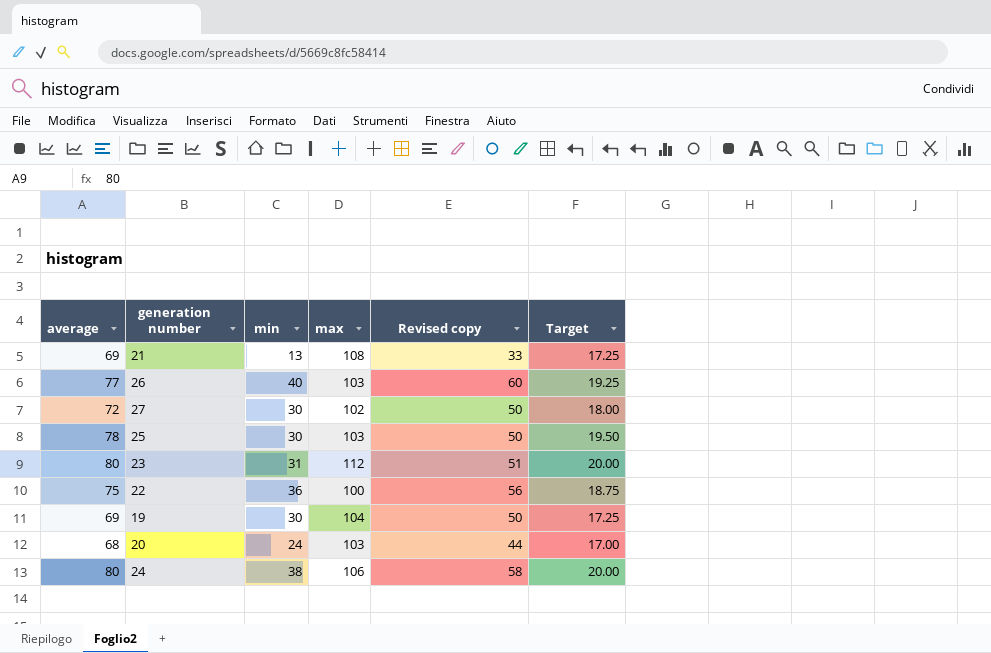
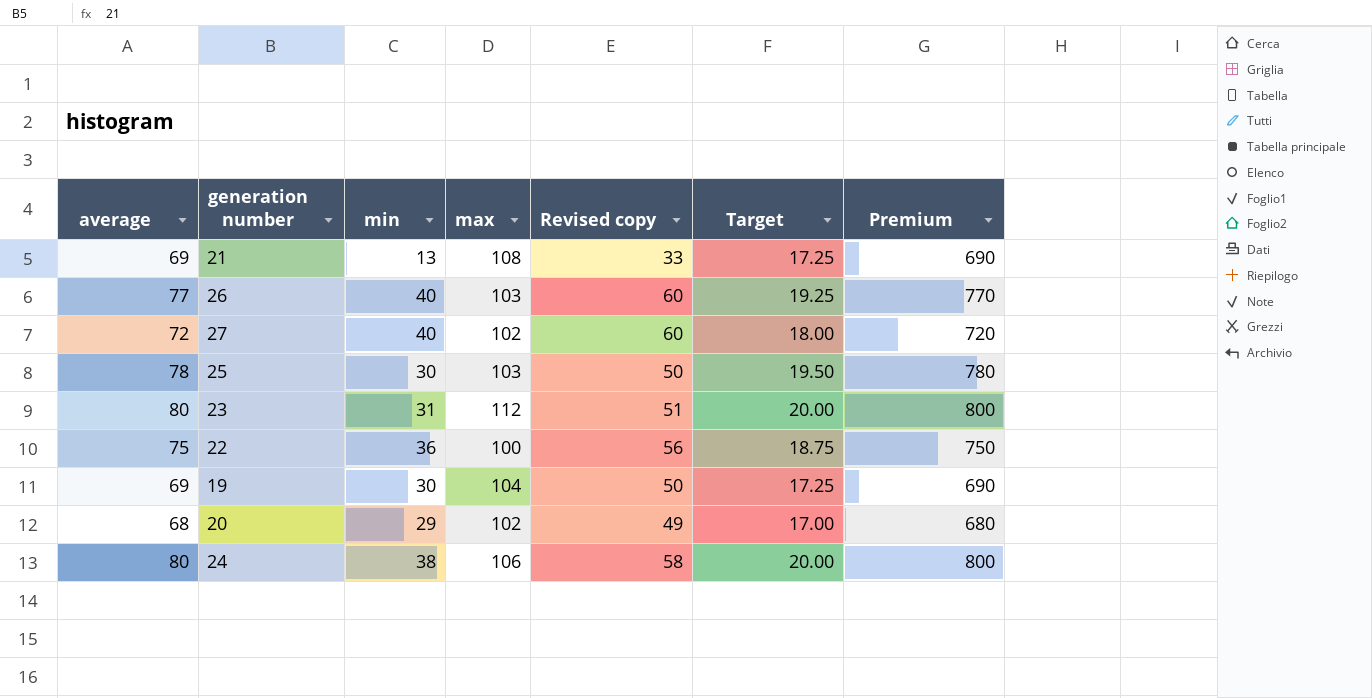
column Premium | formula: none -> [average] * 10
27 | min: 30 -> 40
27 | Revised copy: 50 -> 60
20 | min: 24 -> 29
20 | max: 103 -> 102
20 | Revised copy: 44 -> 49

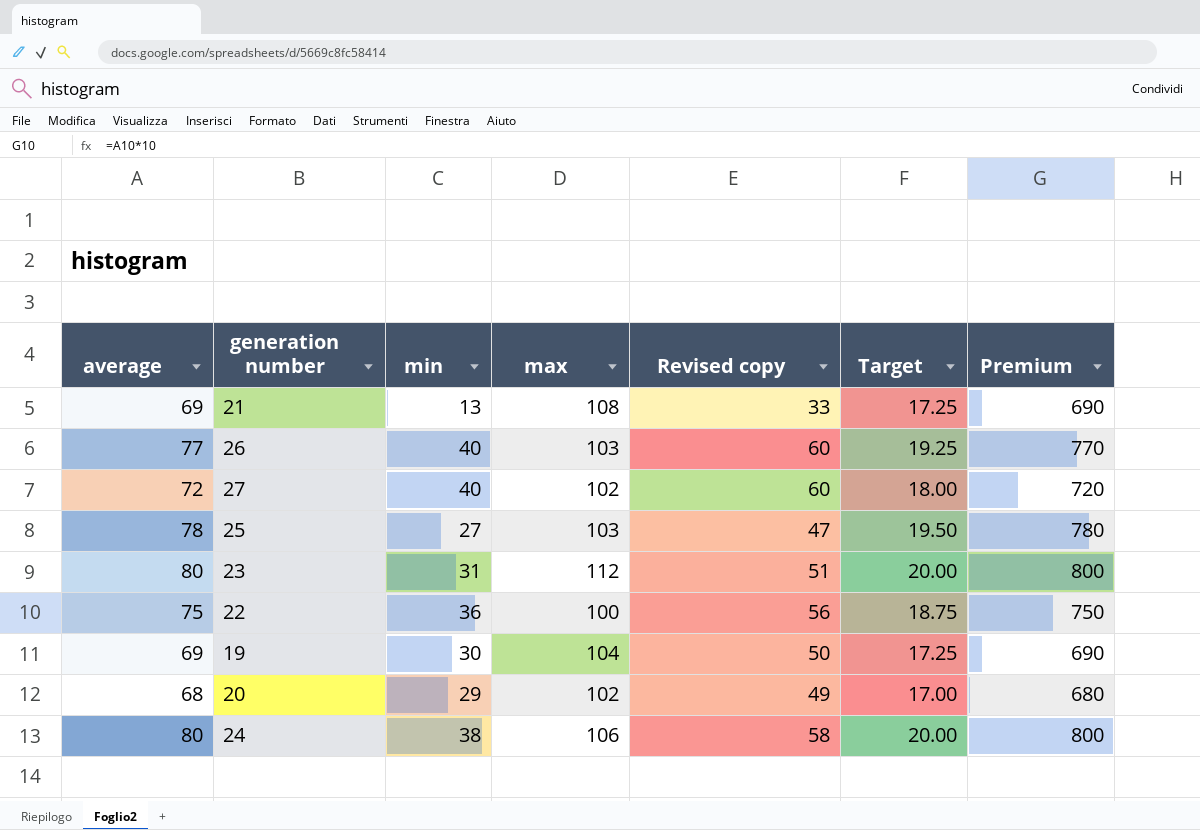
25 | min: 30 -> 27
25 | Revised copy: 50 -> 47

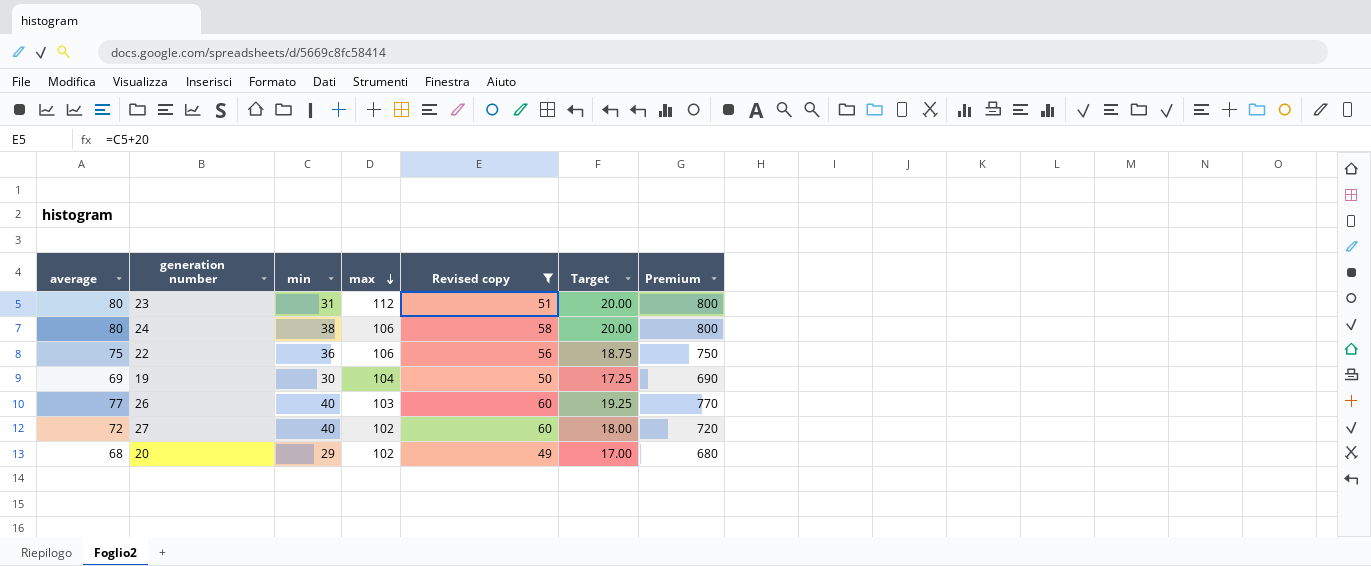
filter: none -> Revised copy >= 49
row order: none -> max descending
22 | max: 100 -> 106

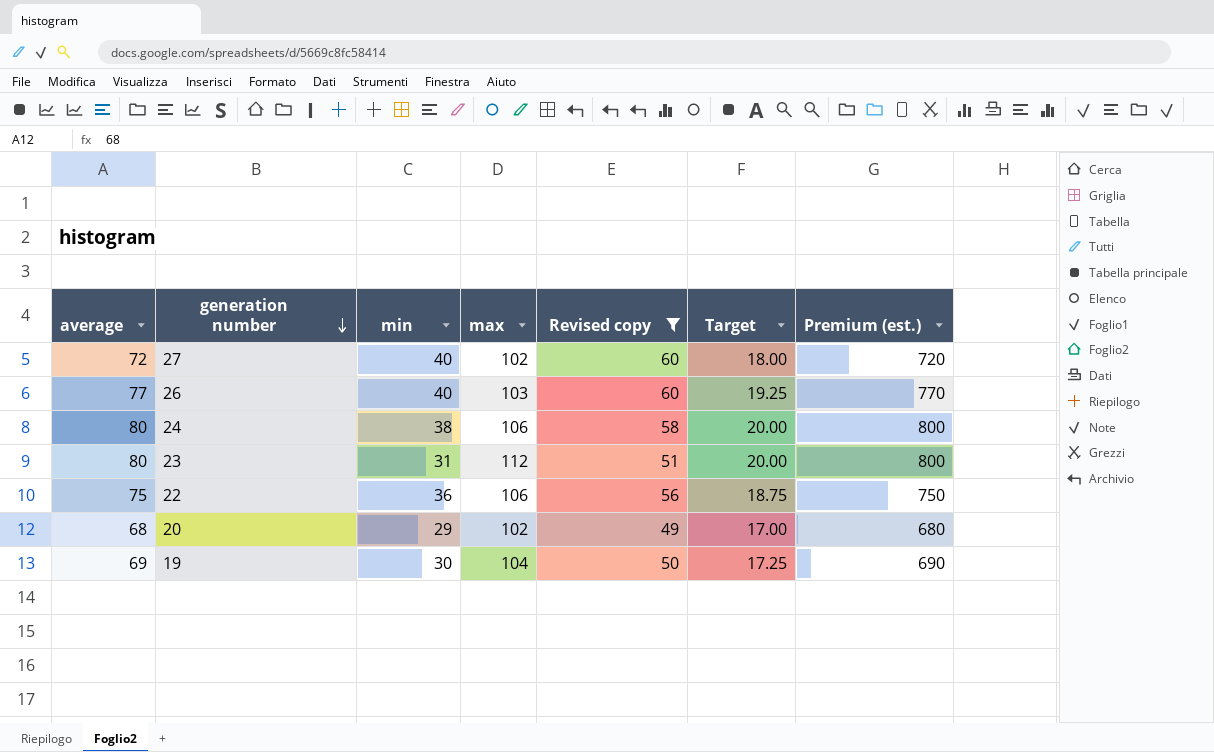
row order: max descending -> generation number descending
column name: Premium -> Premium (est.)

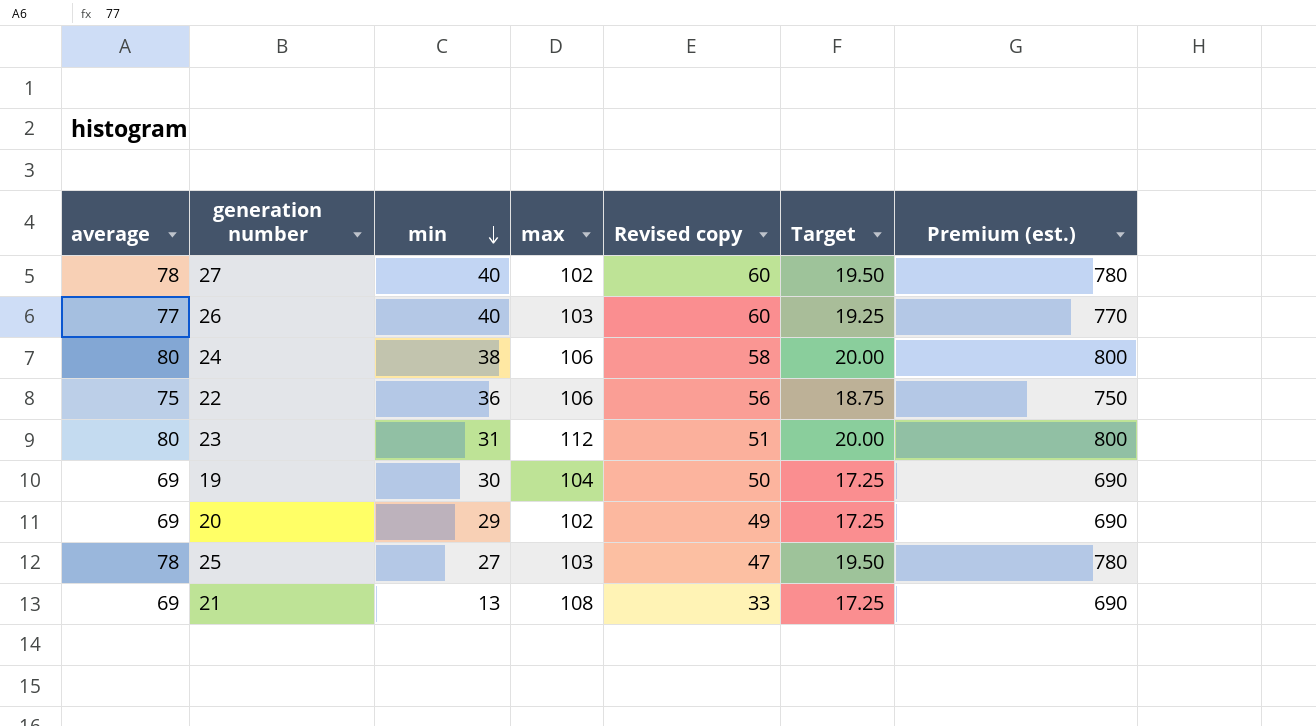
filter: Revised copy >= 49 -> none
row order: generation number descending -> min descending
27 | average: 72 -> 78
27 | Target: 18.00 -> 19.50
27 | Premium (est.): 720 -> 780
20 | average: 68 -> 69
20 | Target: 17.00 -> 17.25
20 | Premium (est.): 680 -> 690

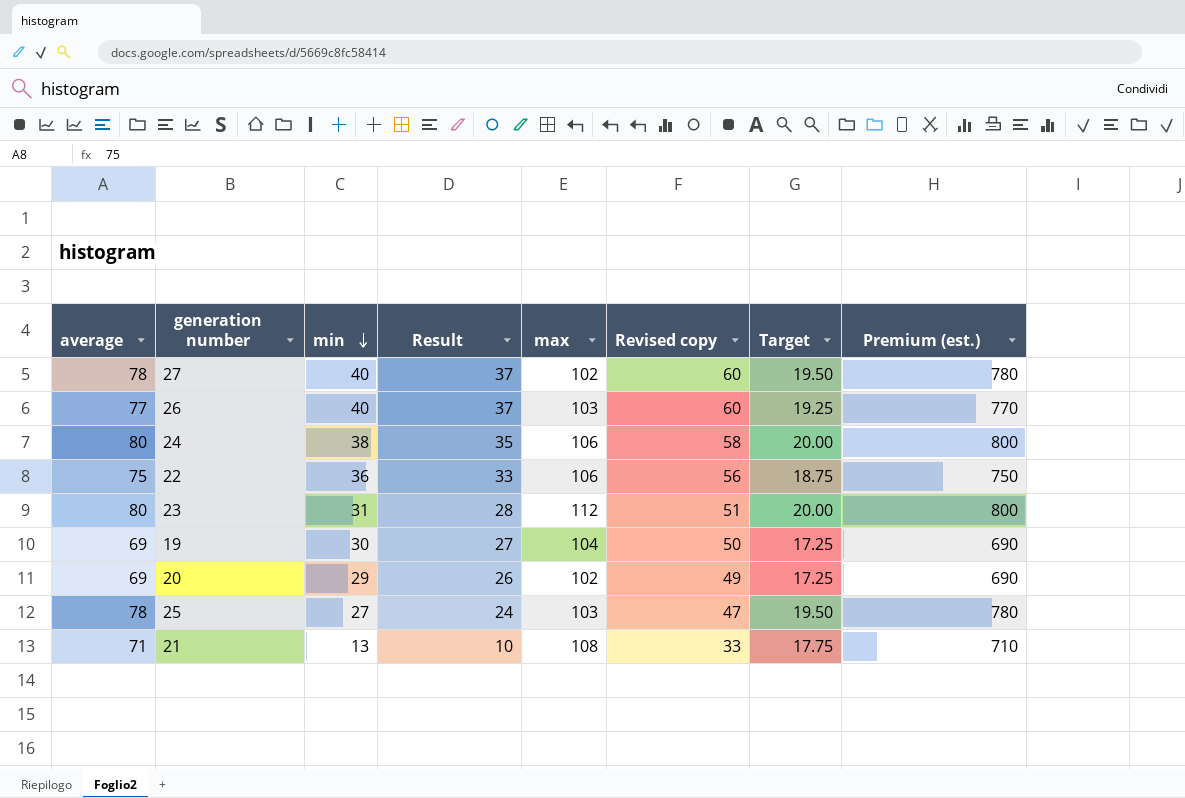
column Result | formula: none -> [min] - 3
21 | average: 69 -> 71
21 | Target: 17.25 -> 17.75
21 | Premium (est.): 690 -> 710

